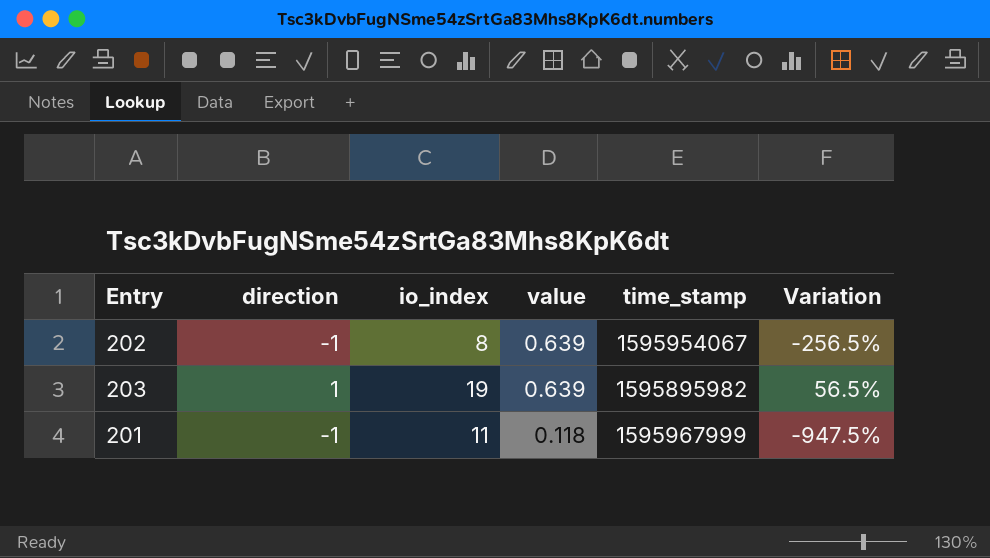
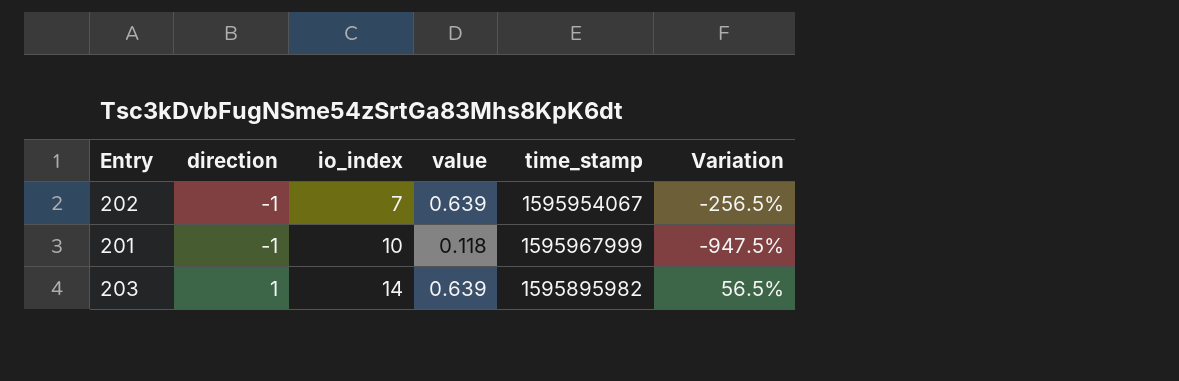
row order: value descending -> direction ascending
202 | io_index: 8 -> 7
201 | io_index: 11 -> 10
203 | io_index: 19 -> 14

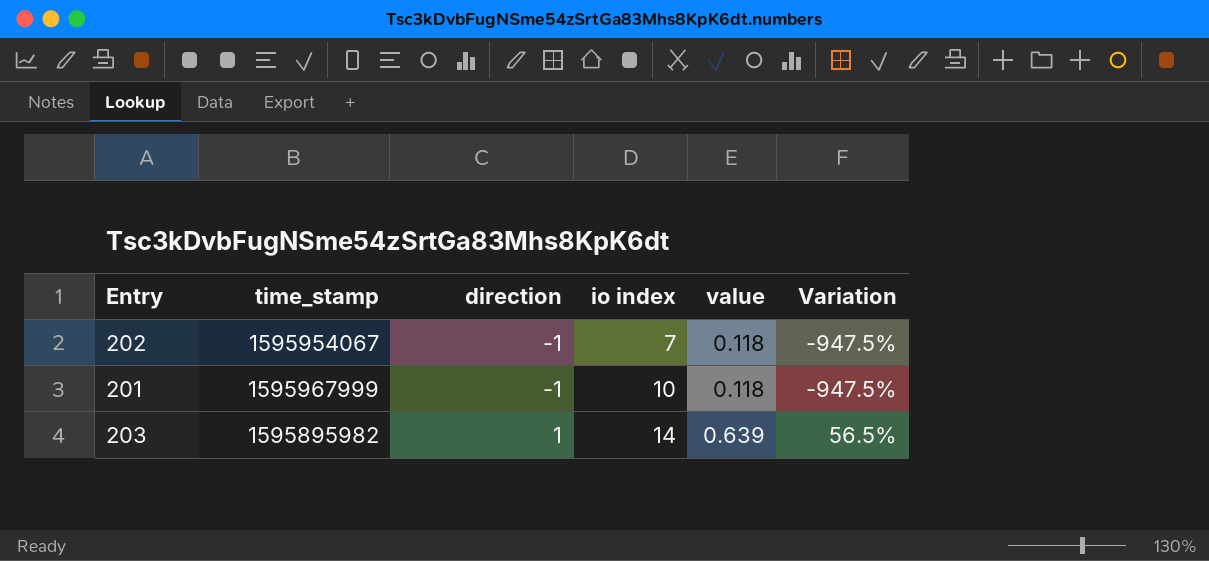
column time_stamp | position: 5 -> 2
column name: io_index -> io index
202 | value: 0.639 -> 0.118
202 | Variation: -256.5% -> -947.5%

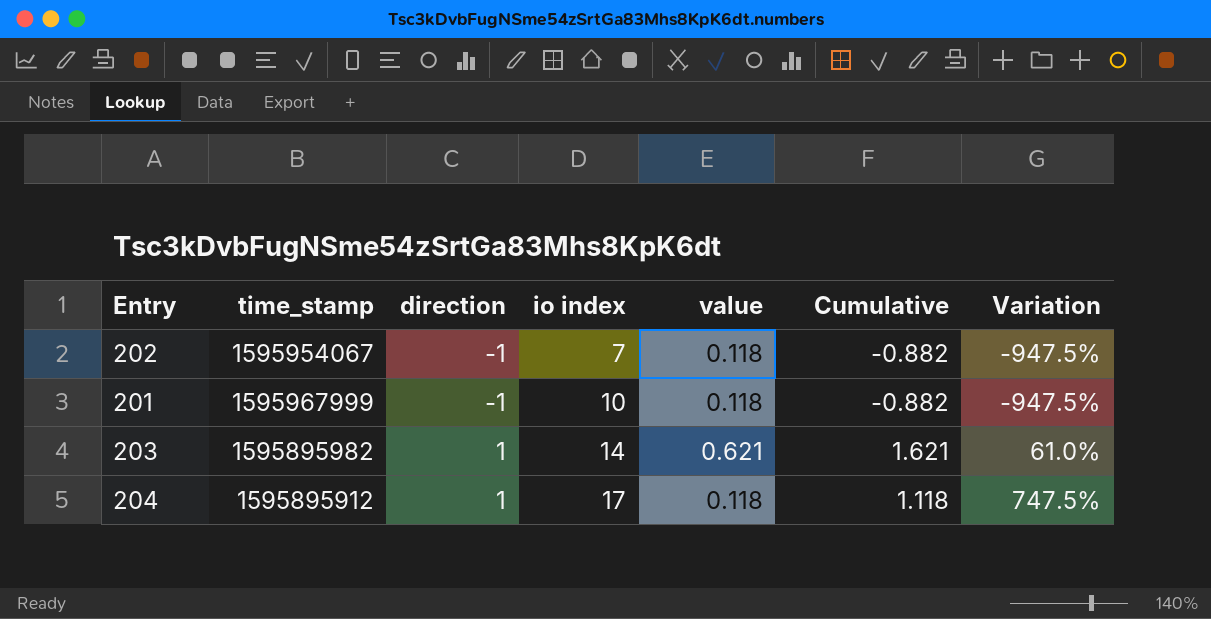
column Cumulative | formula: none -> [direction] + [value]
203 | value: 0.639 -> 0.621
203 | Variation: 56.5% -> 61.0%
row 204: none -> 1595895912 | 1 | 17 | 0.118 | 1.118 | 747.5%

